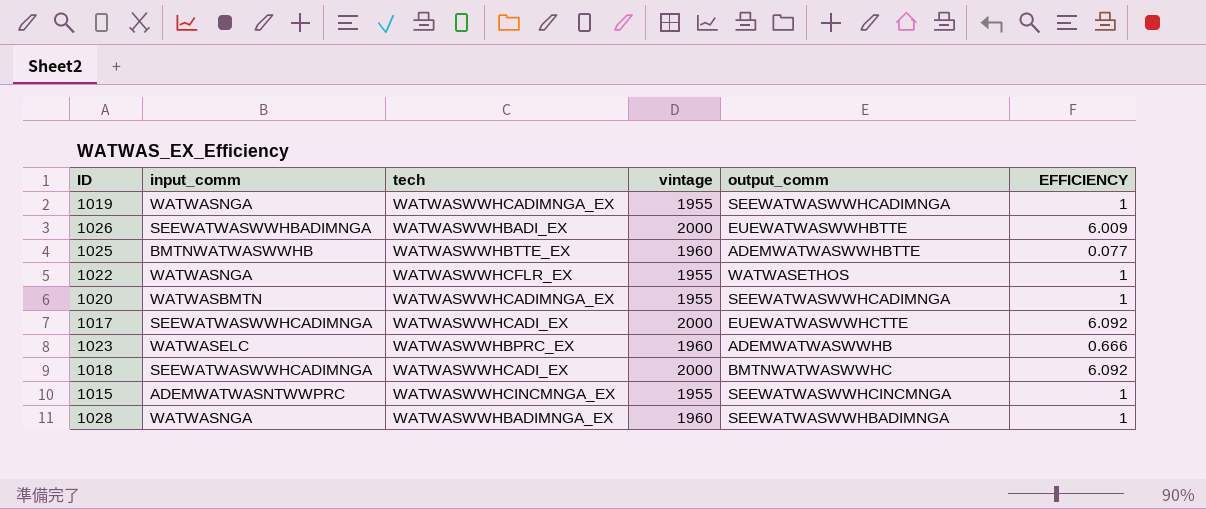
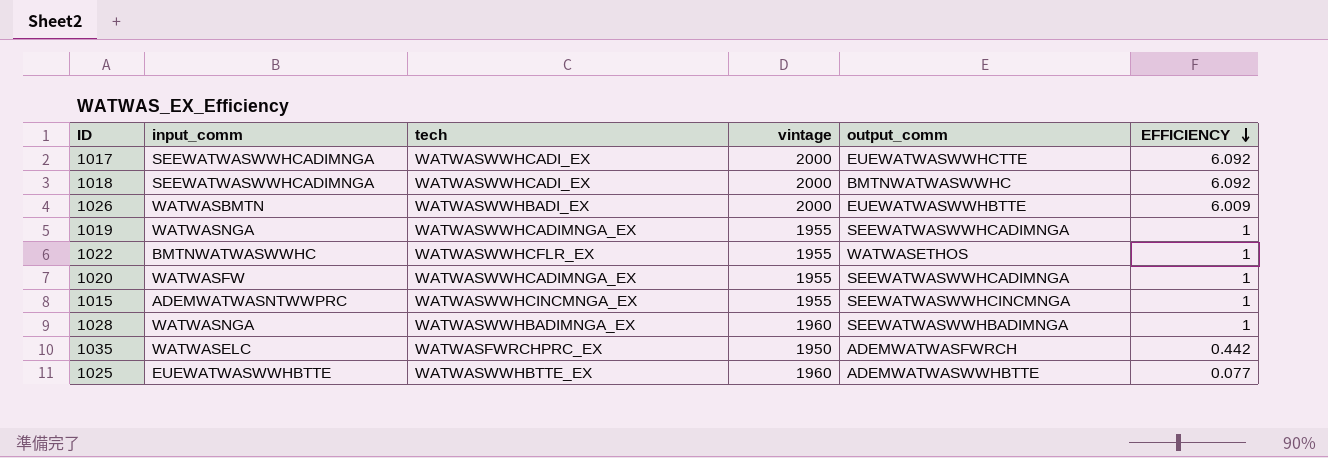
row order: none -> EFFICIENCY descending
row 1023: WATWASELC | WATWASWWHBPRC_EX | 1960 | ADEMWATWASWWHB | 0.666 -> none
1026 | input_comm: SEEWATWASWWHBADIMNGA -> WATWASBMTN
1022 | input_comm: WATWASNGA -> BMTNWATWASWWHC
1020 | input_comm: WATWASBMTN -> WATWASFW
row 1035: none -> WATWASELC | WATWASFWRCHPRC_EX | 1950 | ADEMWATWASFWRCH | 0.442
1025 | input_comm: BMTNWATWASWWHB -> EUEWATWASWWHBTTE

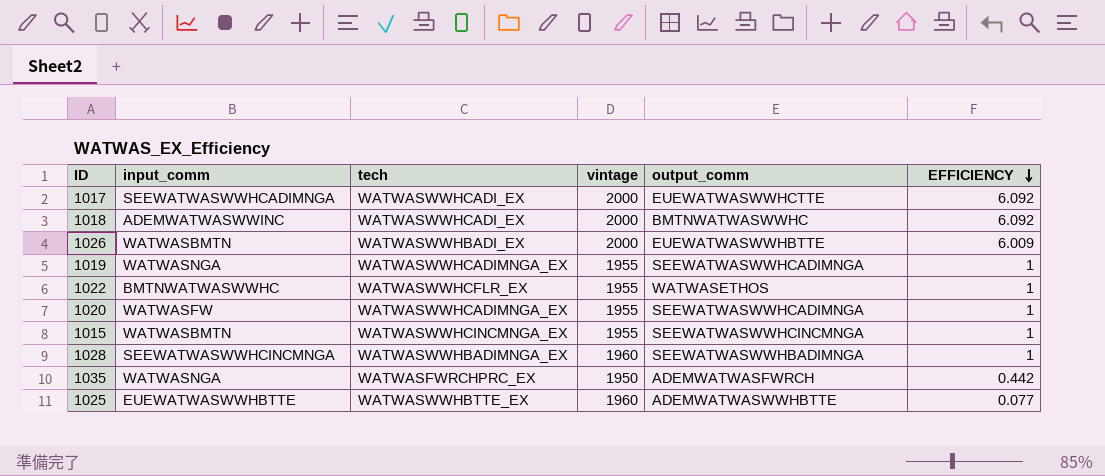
1018 | input_comm: SEEWATWASWWHCADIMNGA -> ADEMWATWASWWINC
1015 | input_comm: ADEMWATWASNTWWPRC -> WATWASBMTN
1028 | input_comm: WATWASNGA -> SEEWATWASWWHCINCMNGA
1035 | input_comm: WATWASELC -> WATWASNGA

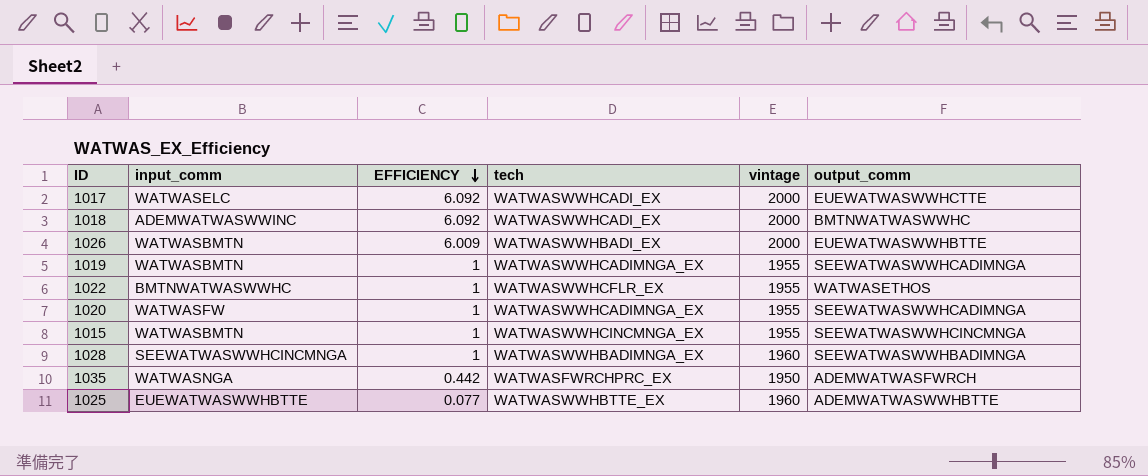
column EFFICIENCY | position: 6 -> 3
1017 | input_comm: SEEWATWASWWHCADIMNGA -> WATWASELC
1019 | input_comm: WATWASNGA -> WATWASBMTN

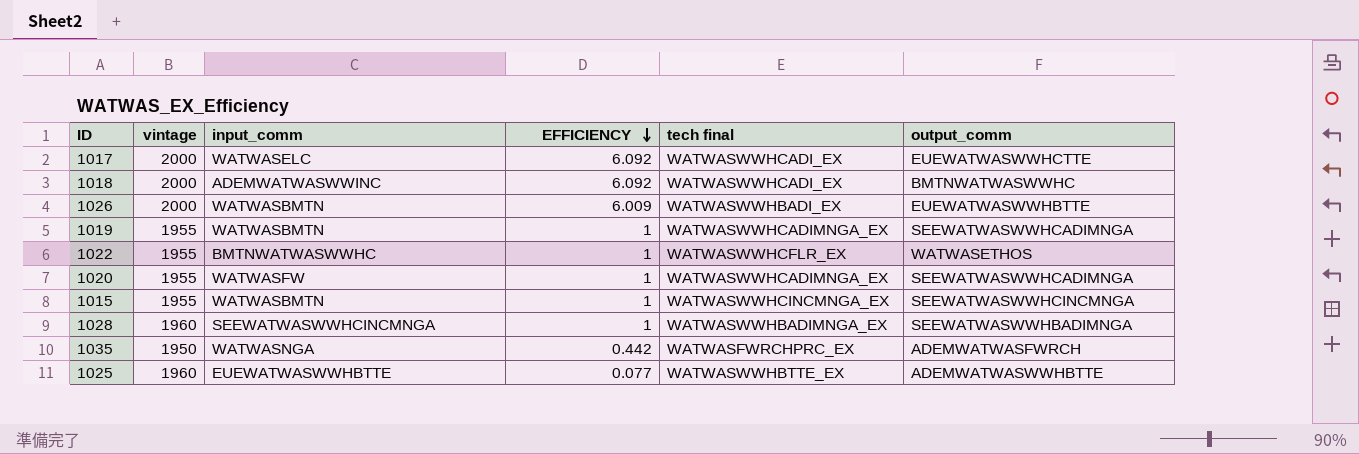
column vintage | position: 5 -> 2
column name: tech -> tech final

